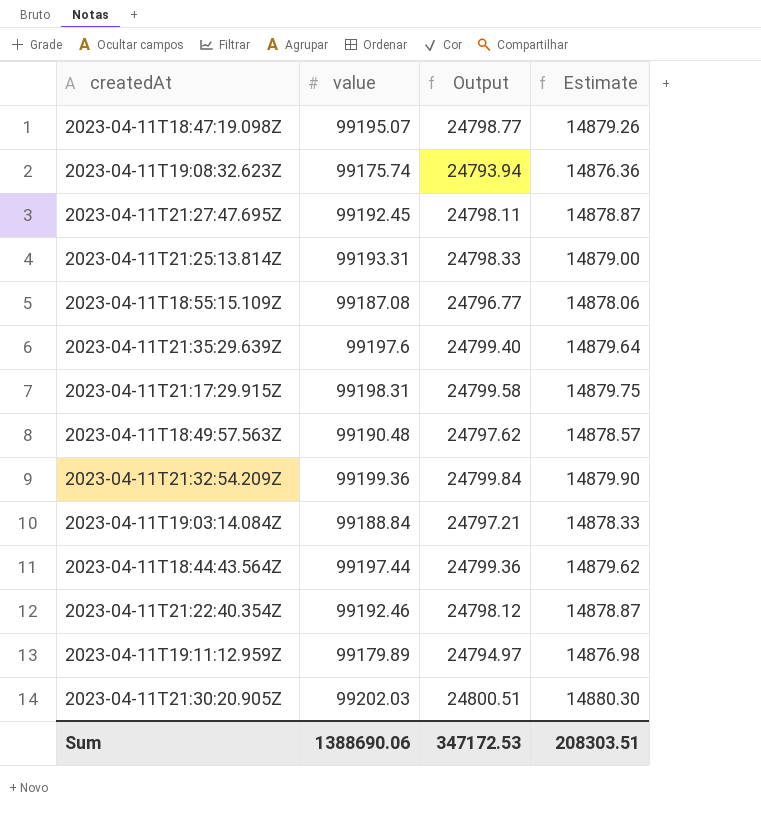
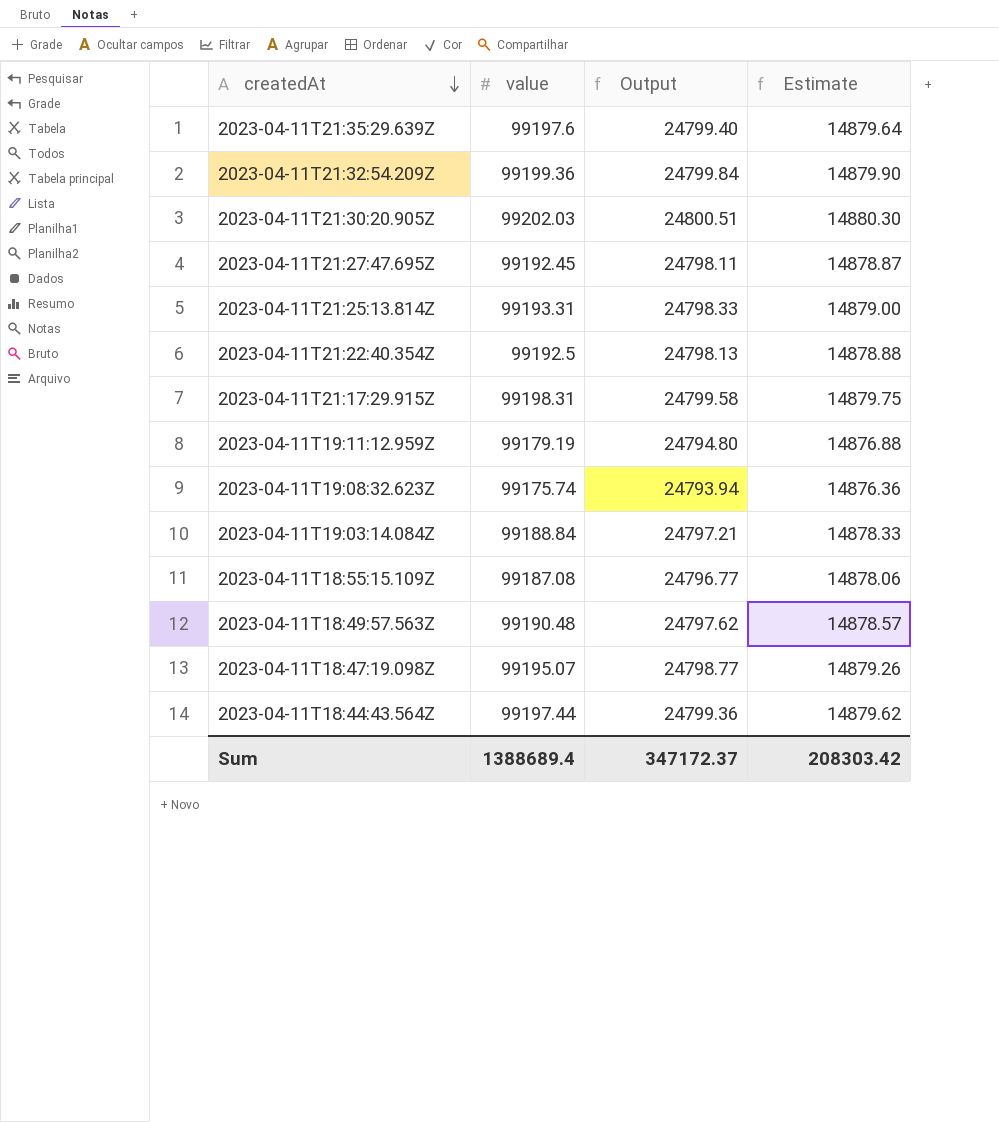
row order: none -> createdAt descending
2023-04-11T21:22:40.354Z | value: 99192.46 -> 99192.5
2023-04-11T21:22:40.354Z | Output: 24798.12 -> 24798.13
2023-04-11T21:22:40.354Z | Estimate: 14878.87 -> 14878.88
2023-04-11T19:11:12.959Z | value: 99179.89 -> 99179.19
2023-04-11T19:11:12.959Z | Output: 24794.97 -> 24794.80
2023-04-11T19:11:12.959Z | Estimate: 14876.98 -> 14876.88
Sum | value: 1388690.06 -> 1388689.4
Sum | Output: 347172.53 -> 347172.37
Sum | Estimate: 208303.51 -> 208303.42

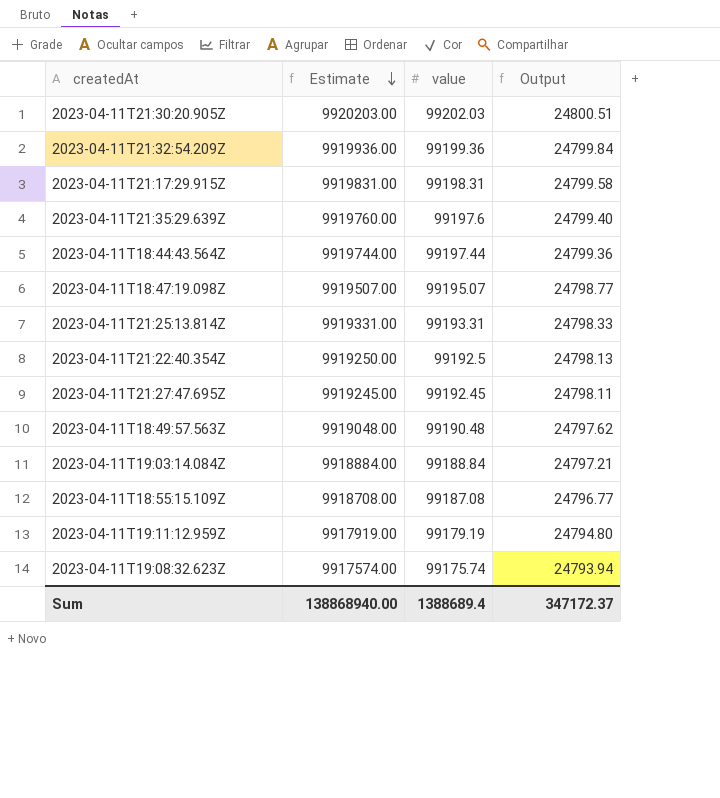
row order: createdAt descending -> Estimate descending
column Estimate | formula: [value] * 0.15 -> [value] * 100
column Estimate | position: 4 -> 2
Sum | Estimate: 208303.42 -> 138868940.00

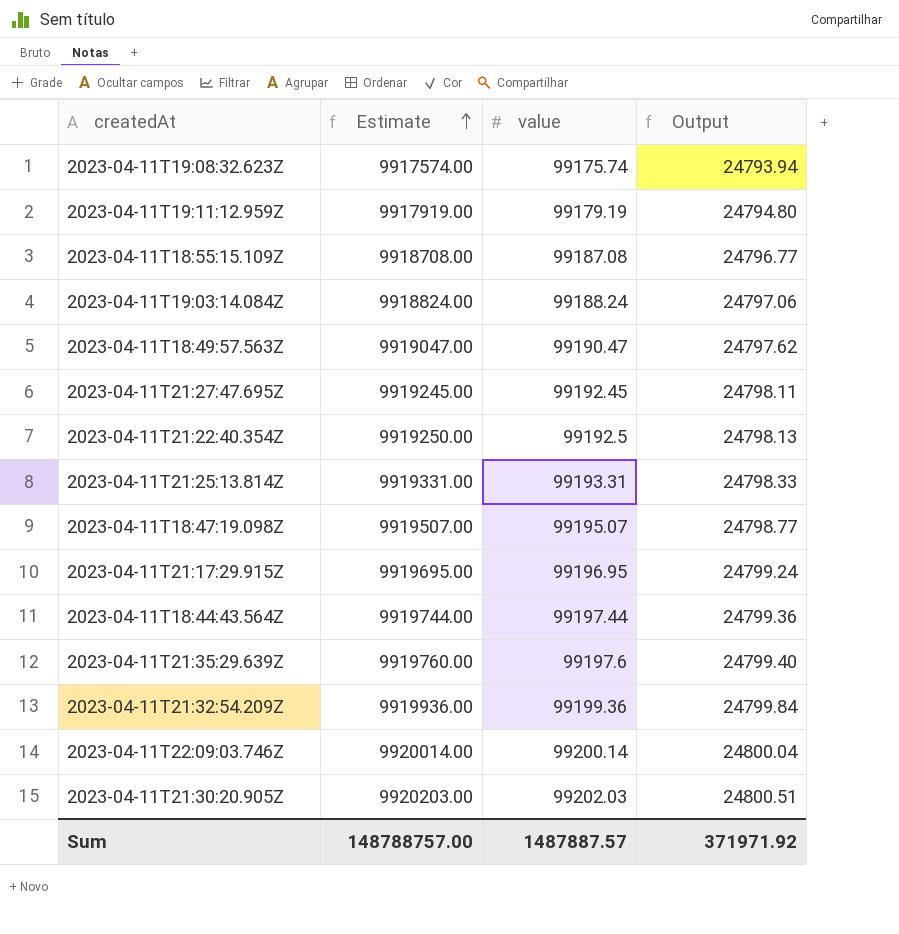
row order: Estimate descending -> Estimate ascending
2023-04-11T19:03:14.084Z | Estimate: 9918884.00 -> 9918824.00
2023-04-11T19:03:14.084Z | value: 99188.84 -> 99188.24
2023-04-11T19:03:14.084Z | Output: 24797.21 -> 24797.06
2023-04-11T18:49:57.563Z | Estimate: 9919048.00 -> 9919047.00
2023-04-11T18:49:57.563Z | value: 99190.48 -> 99190.47
2023-04-11T21:17:29.915Z | Estimate: 9919831.00 -> 9919695.00
2023-04-11T21:17:29.915Z | value: 99198.31 -> 99196.95
2023-04-11T21:17:29.915Z | Output: 24799.58 -> 24799.24
row 2023-04-11T22:09:03.746Z: none -> 9920014.00 | 99200.14 | 24800.04
Sum | Estimate: 138868940.00 -> 148788757.00
Sum | value: 1388689.4 -> 1487887.57
Sum | Output: 347172.37 -> 371971.92

